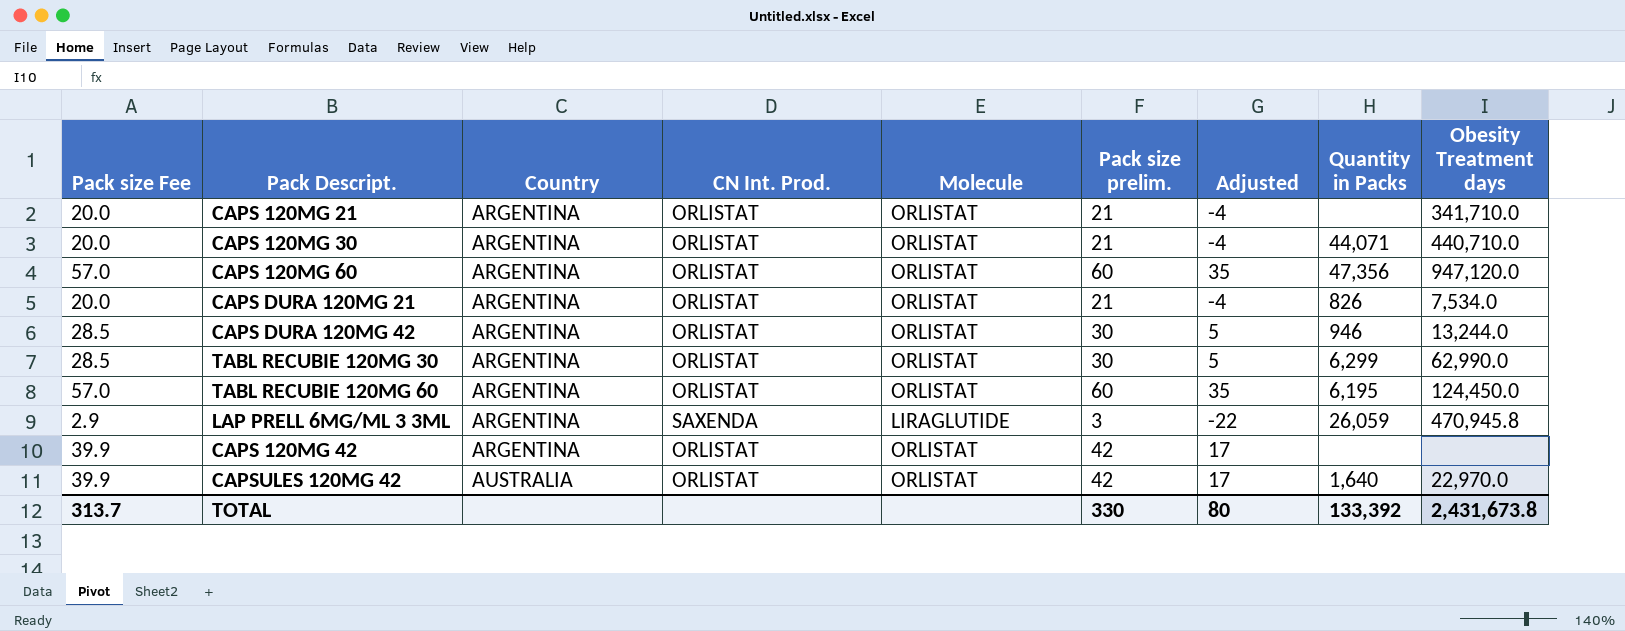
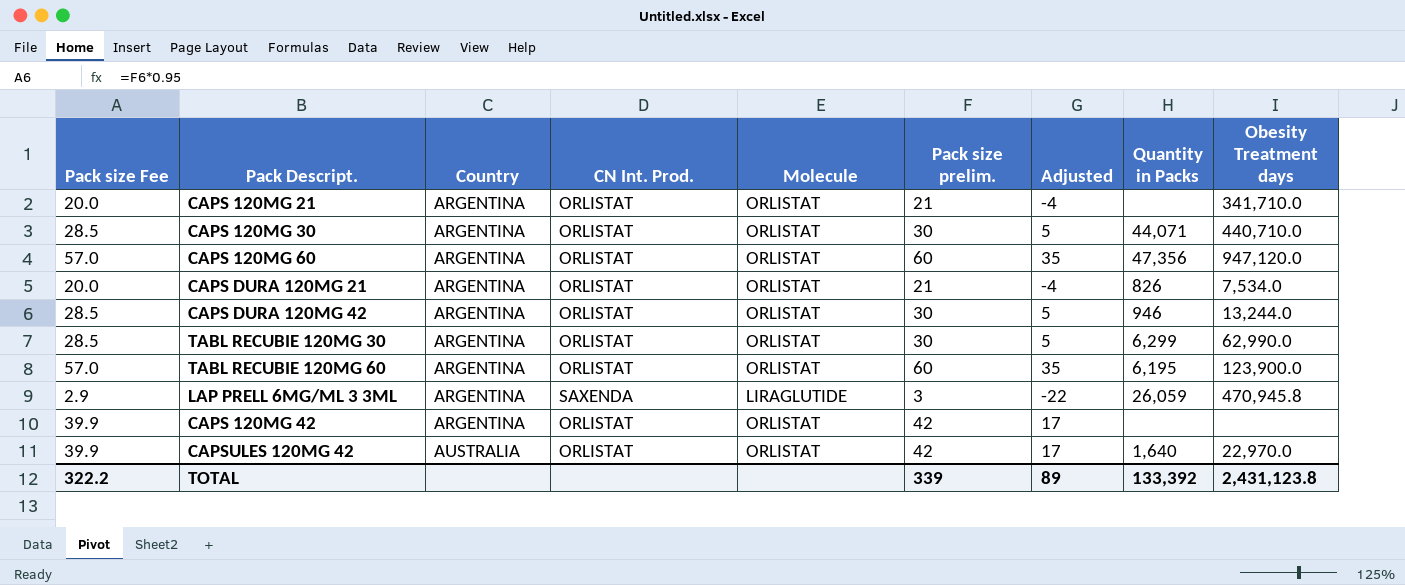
CAPS 120MG 30 | Pack size Fee: 20.0 -> 28.5
CAPS 120MG 30 | Pack size prelim.: 21 -> 30
CAPS 120MG 30 | Adjusted: -4 -> 5
TABL RECUBIE 120MG 60 | Obesity Treatment days: 124,450.0 -> 123,900.0
TOTAL | Pack size Fee: 313.7 -> 322.2
TOTAL | Pack size prelim.: 330 -> 339
TOTAL | Adjusted: 80 -> 89
TOTAL | Obesity Treatment days: 2,431,673.8 -> 2,431,123.8

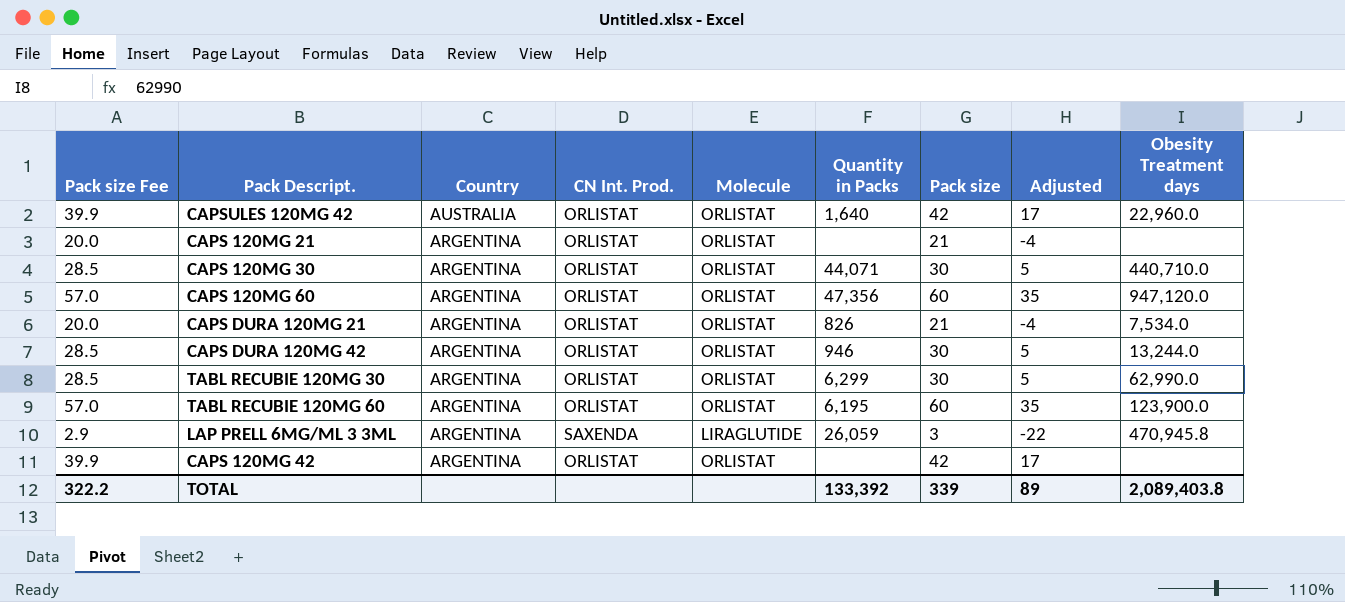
row order: Country ascending -> Country descending
column Quantity in Packs | position: 8 -> 6
column name: Pack size prelim. -> Pack size
CAPSULES 120MG 42 | Obesity Treatment days: 22,970.0 -> 22,960.0
CAPS 120MG 21 | Obesity Treatment days: 341,710.0 -> none
TOTAL | Obesity Treatment days: 2,431,123.8 -> 2,089,403.8

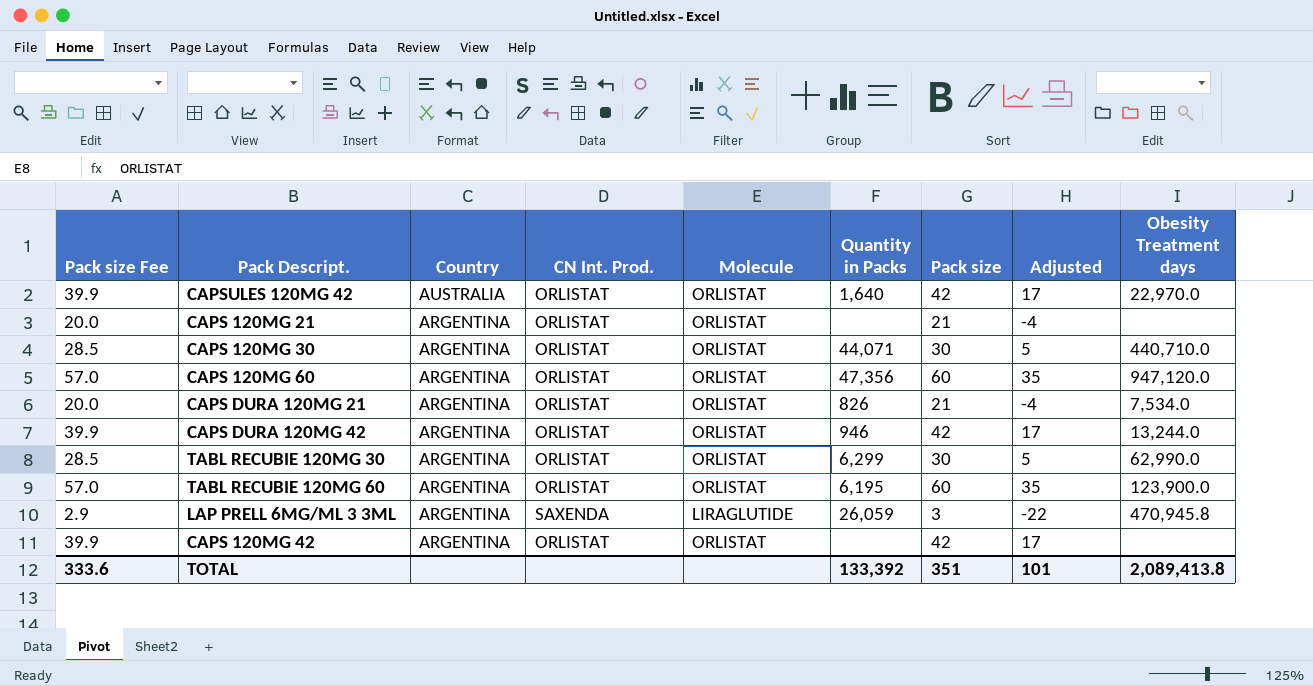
CAPSULES 120MG 42 | Obesity Treatment days: 22,960.0 -> 22,970.0
CAPS DURA 120MG 42 | Pack size Fee: 28.5 -> 39.9
CAPS DURA 120MG 42 | Pack size: 30 -> 42
CAPS DURA 120MG 42 | Adjusted: 5 -> 17
TOTAL | Pack size Fee: 322.2 -> 333.6
TOTAL | Pack size: 339 -> 351
TOTAL | Adjusted: 89 -> 101
TOTAL | Obesity Treatment days: 2,089,403.8 -> 2,089,413.8

